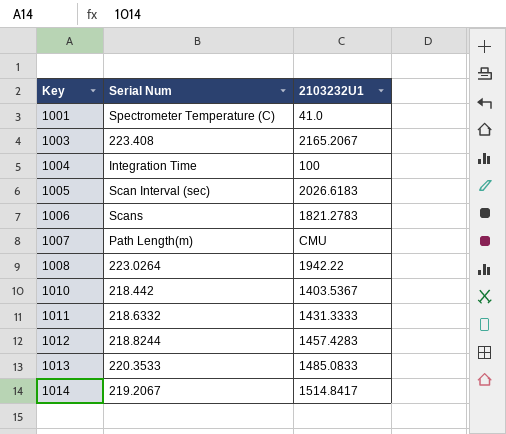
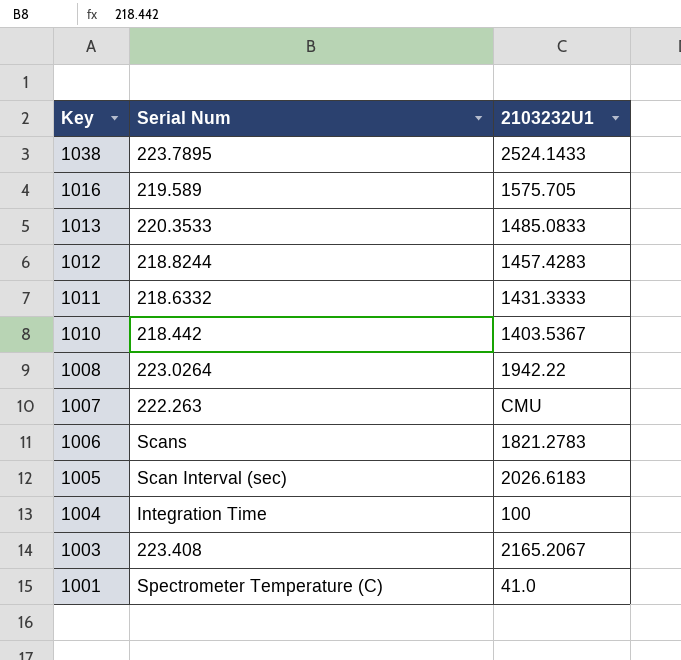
row order: Key ascending -> Key descending
row 1014: 219.2067 | 1514.8417 -> none
row 1038: none -> 223.7895 | 2524.1433
row 1016: none -> 219.589 | 1575.705
1007 | Serial Num: Path Length(m) -> 222.263

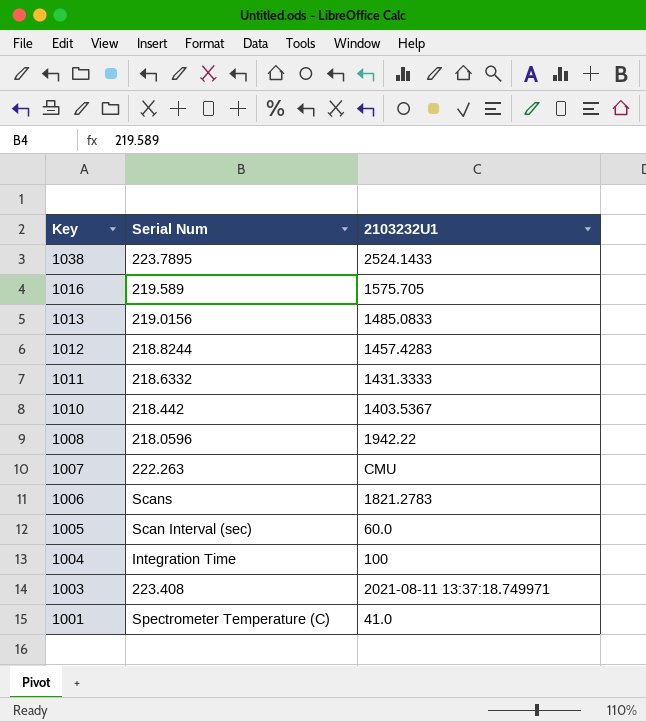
1013 | Serial Num: 220.3533 -> 219.0156
1008 | Serial Num: 223.0264 -> 218.0596
1005 | 2103232U1: 2026.6183 -> 60.0
1003 | 2103232U1: 2165.2067 -> 2021-08-11 13:37:18.749971

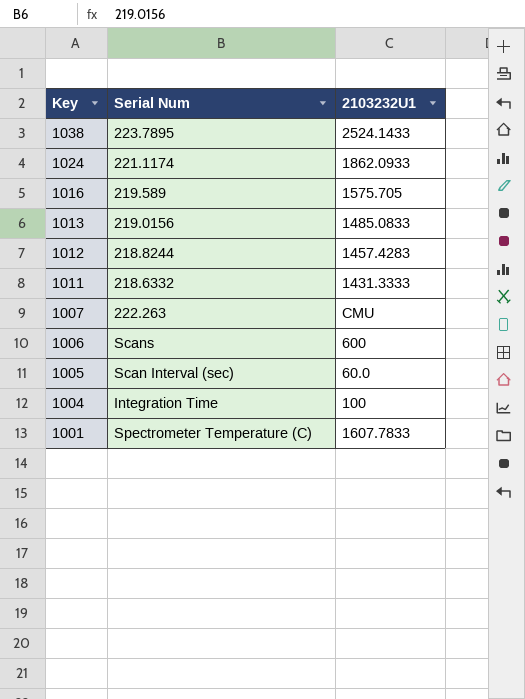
row 1010: 218.442 | 1403.5367 -> none
row 1008: 218.0596 | 1942.22 -> none
row 1003: 223.408 | 2021-08-11 13:37:18.749971 -> none
row 1024: none -> 221.1174 | 1862.0933
1006 | 2103232U1: 1821.2783 -> 600
1001 | 2103232U1: 41.0 -> 1607.7833

